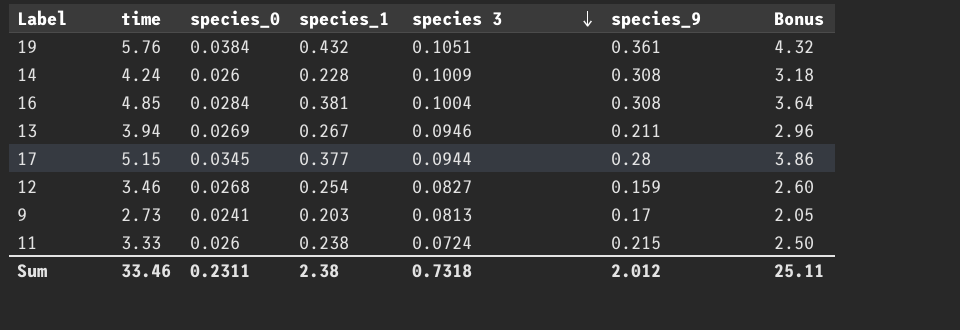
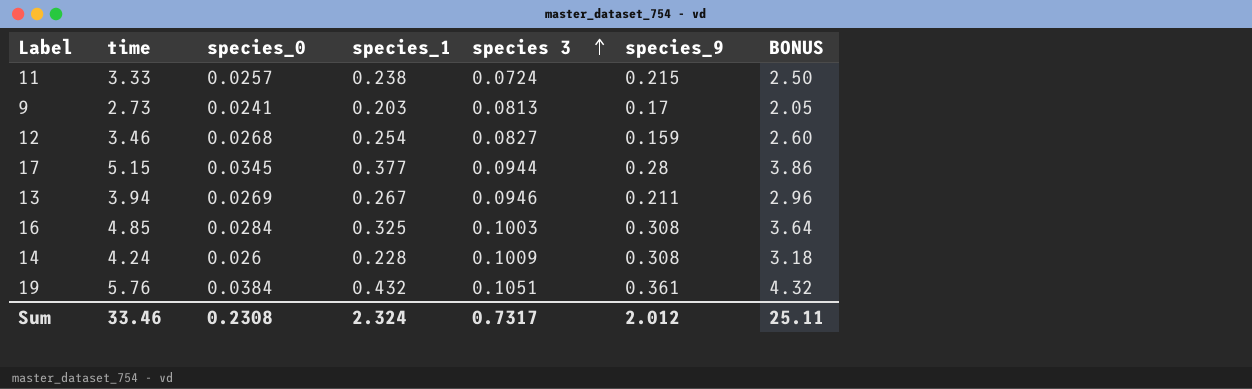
row order: species 3 descending -> species 3 ascending
column name: Bonus -> BONUS
11 | species_0: 0.026 -> 0.0257
16 | species_1: 0.381 -> 0.325
16 | species 3: 0.1004 -> 0.1003
Sum | species_0: 0.2311 -> 0.2308
Sum | species_1: 2.38 -> 2.324
Sum | species 3: 0.7318 -> 0.7317

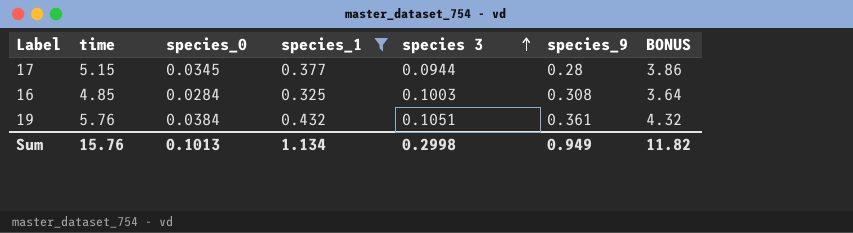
filter: none -> species_1 >= 0.325
Sum | time: 33.46 -> 15.76
Sum | species_0: 0.2308 -> 0.1013
Sum | species_1: 2.324 -> 1.134
Sum | species 3: 0.7317 -> 0.2998
Sum | species_9: 2.012 -> 0.949
Sum | BONUS: 25.11 -> 11.82

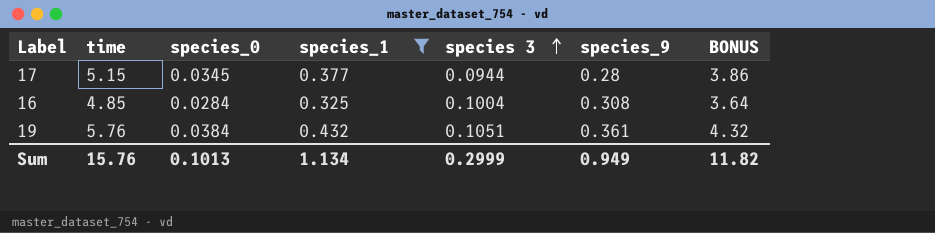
16 | species 3: 0.1003 -> 0.1004
Sum | species 3: 0.2998 -> 0.2999

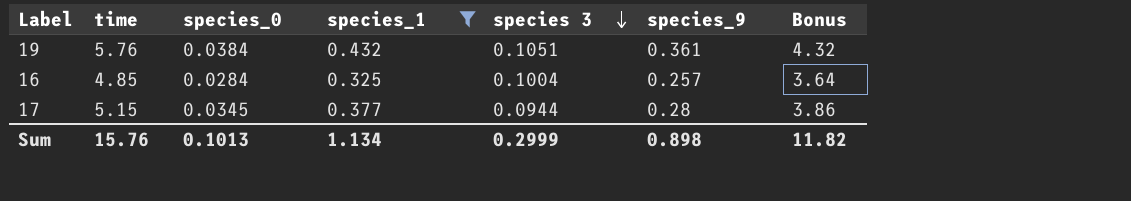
row order: species 3 ascending -> species 3 descending
column name: BONUS -> Bonus
16 | species_9: 0.308 -> 0.257
Sum | species_9: 0.949 -> 0.898

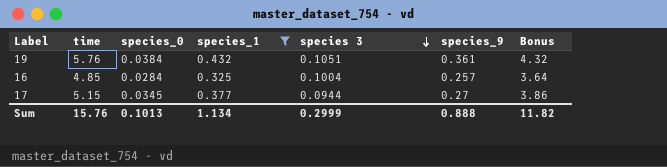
17 | species_9: 0.28 -> 0.27
Sum | species_9: 0.898 -> 0.888

